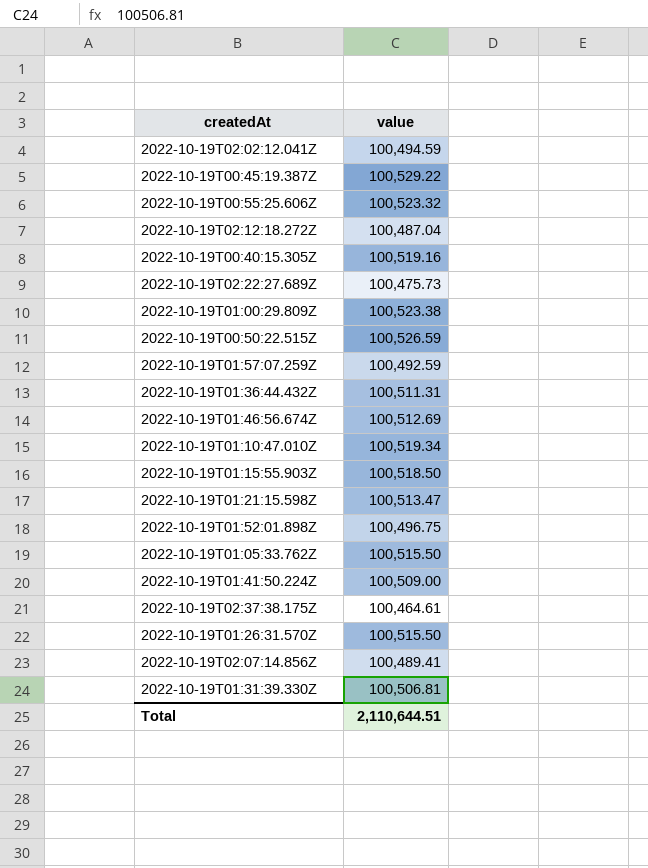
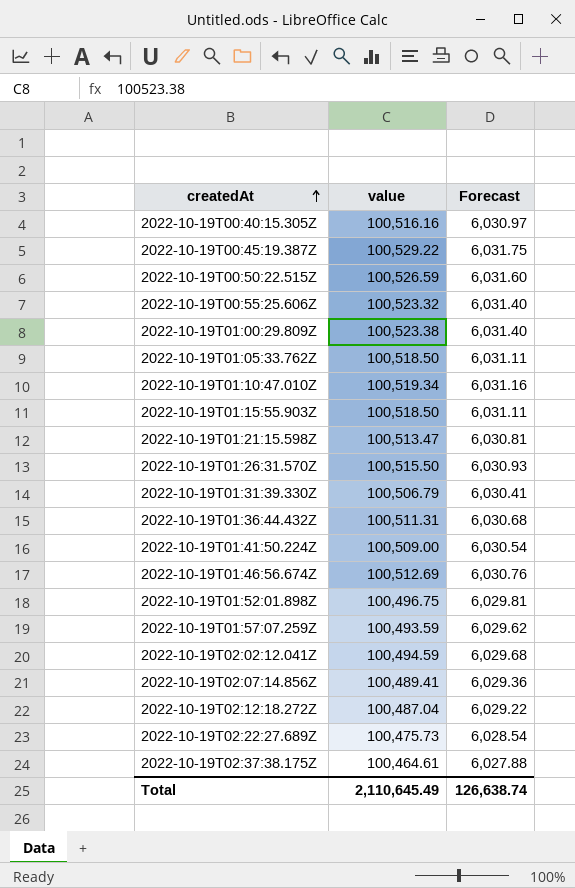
row order: none -> createdAt ascending
column Forecast | formula: none -> [value] * 0.06
2022-10-19T00:40:15.305Z | value: 100,519.16 -> 100,516.16
2022-10-19T01:05:33.762Z | value: 100,515.50 -> 100,518.50
2022-10-19T01:31:39.330Z | value: 100,506.81 -> 100,506.79
2022-10-19T01:57:07.259Z | value: 100,492.59 -> 100,493.59
Total | value: 2,110,644.51 -> 2,110,645.49

